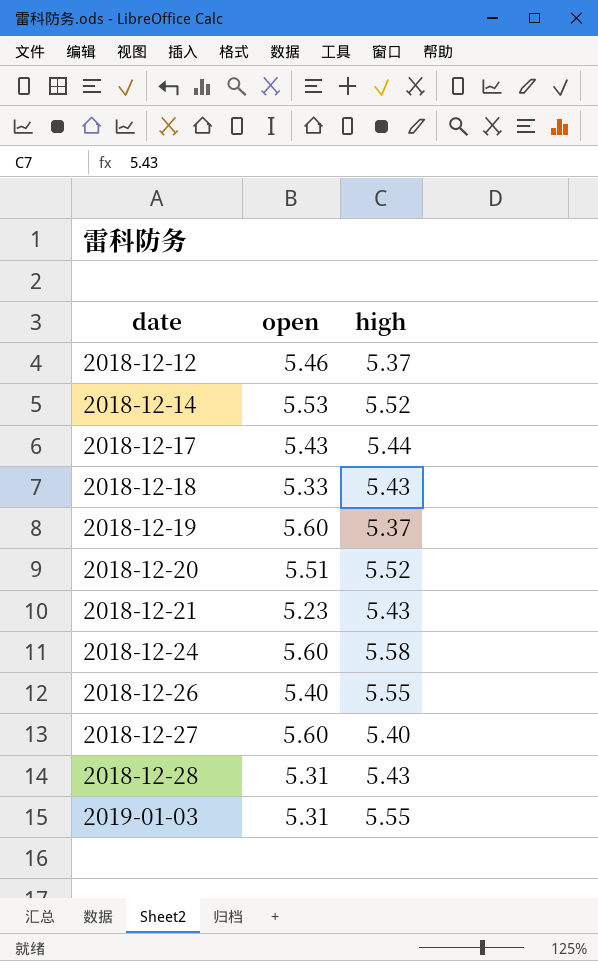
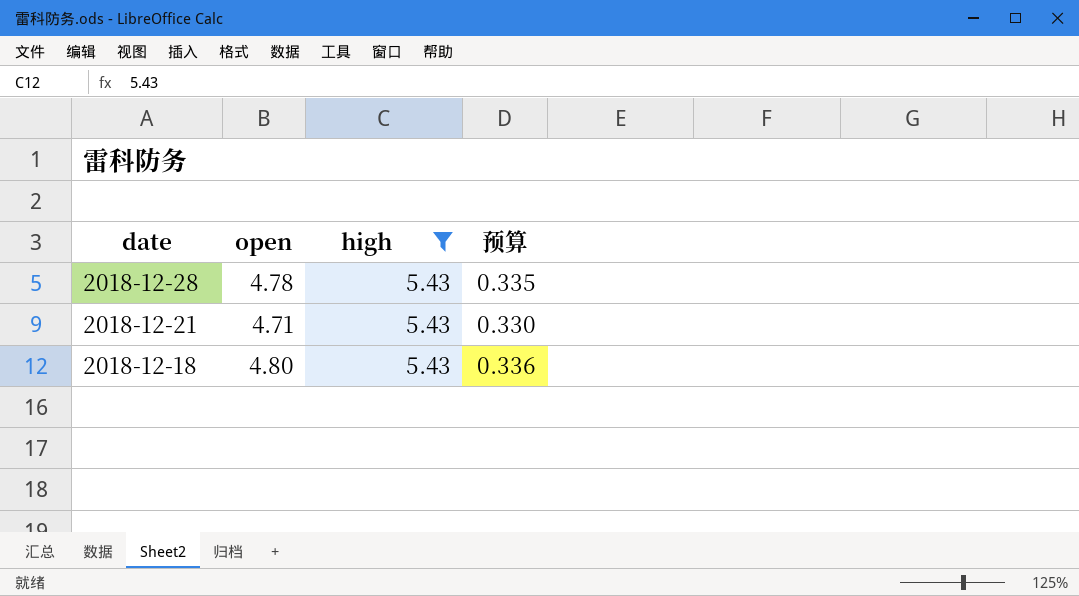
filter: none -> high = 5.43
row order: date ascending -> date descending
column 预算 | formula: none -> [open] * 0.07
2018-12-28 | open: 5.31 -> 4.78
2018-12-21 | open: 5.23 -> 4.71
2018-12-18 | open: 5.33 -> 4.80

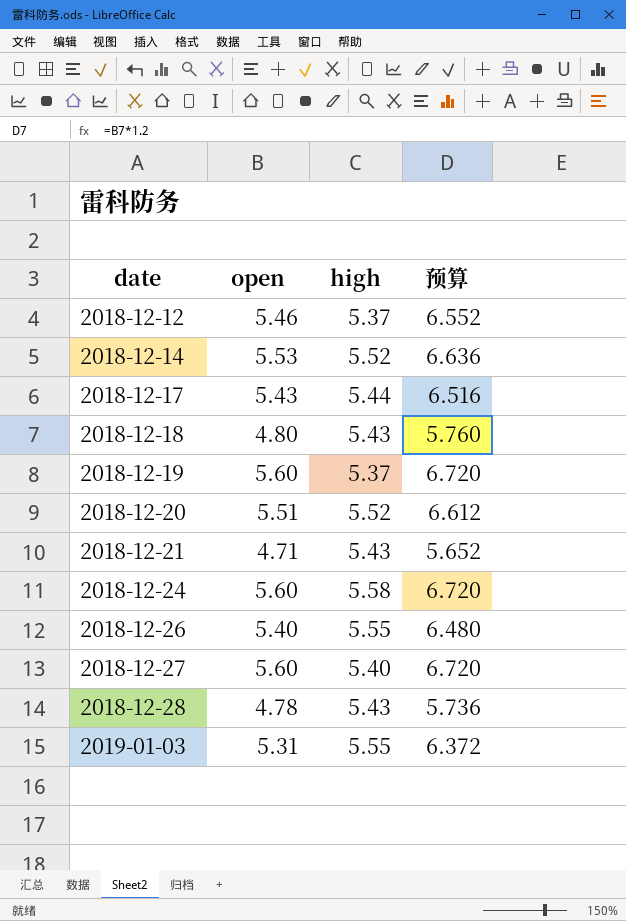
filter: high = 5.43 -> none
row order: date descending -> date ascending
column 预算 | formula: [open] * 0.07 -> [open] * 1.2

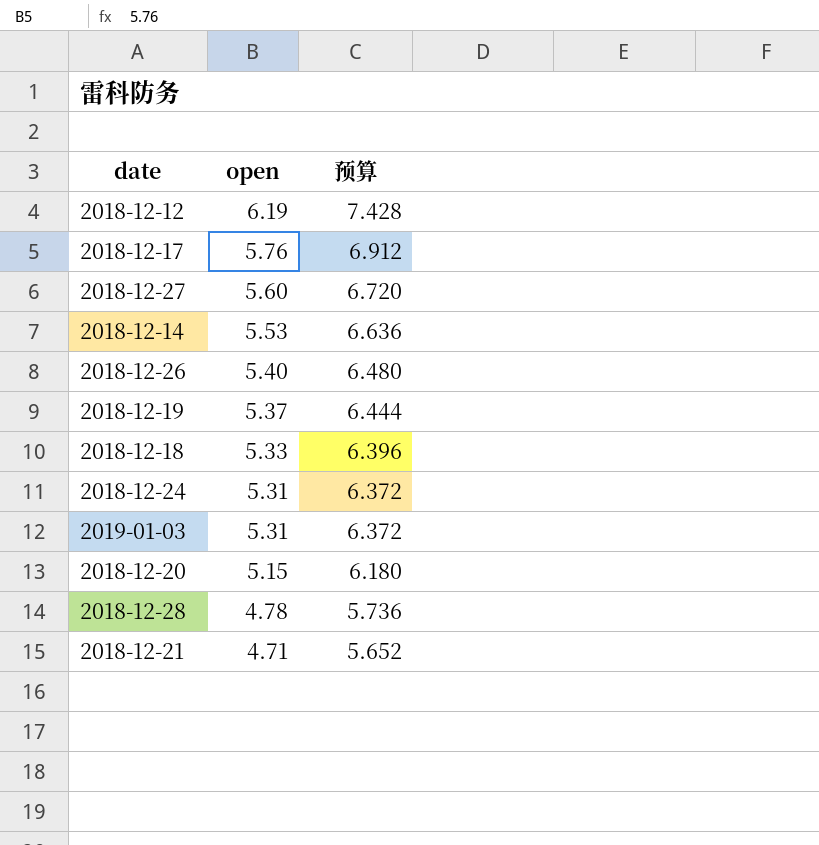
row order: date ascending -> open descending
column high | position: 3 -> none
2018-12-12 | open: 5.46 -> 6.19
2018-12-12 | 预算: 6.552 -> 7.428
2018-12-17 | open: 5.43 -> 5.76
2018-12-17 | 预算: 6.516 -> 6.912
2018-12-19 | open: 5.60 -> 5.37
2018-12-19 | 预算: 6.720 -> 6.444
2018-12-18 | open: 4.80 -> 5.33
2018-12-18 | 预算: 5.760 -> 6.396
2018-12-24 | open: 5.60 -> 5.31
2018-12-24 | 预算: 6.720 -> 6.372
2018-12-20 | open: 5.51 -> 5.15
2018-12-20 | 预算: 6.612 -> 6.180

